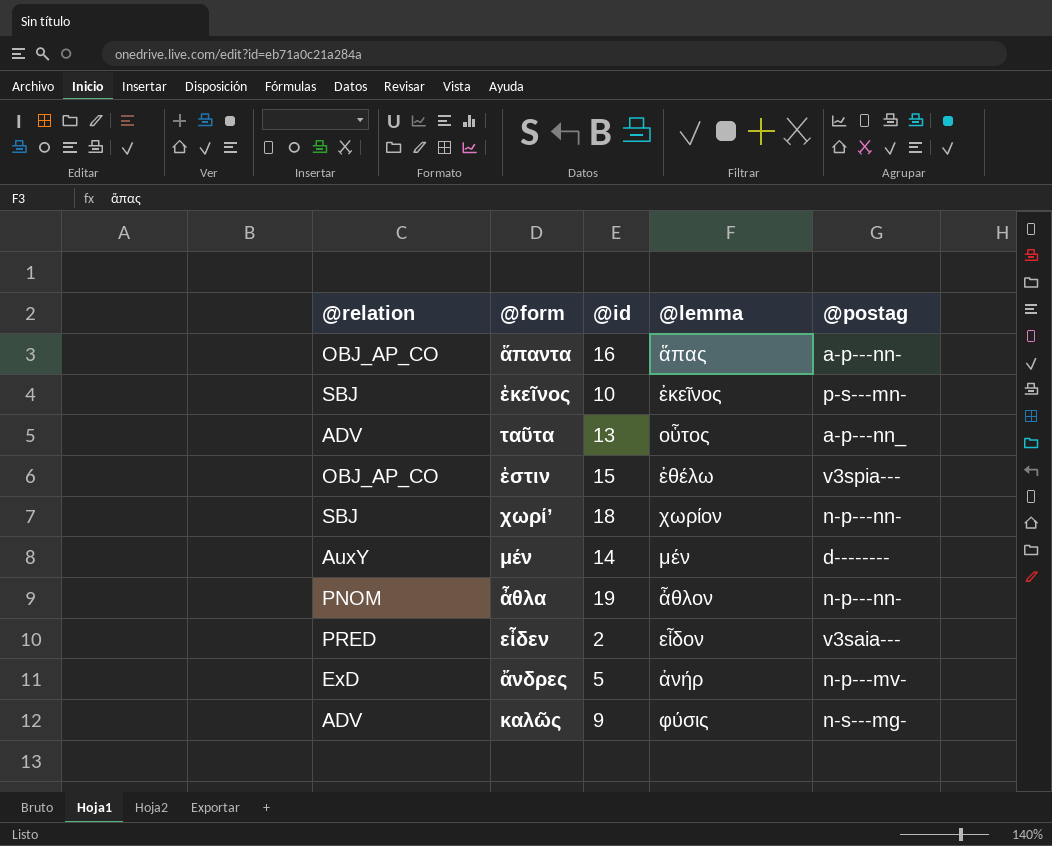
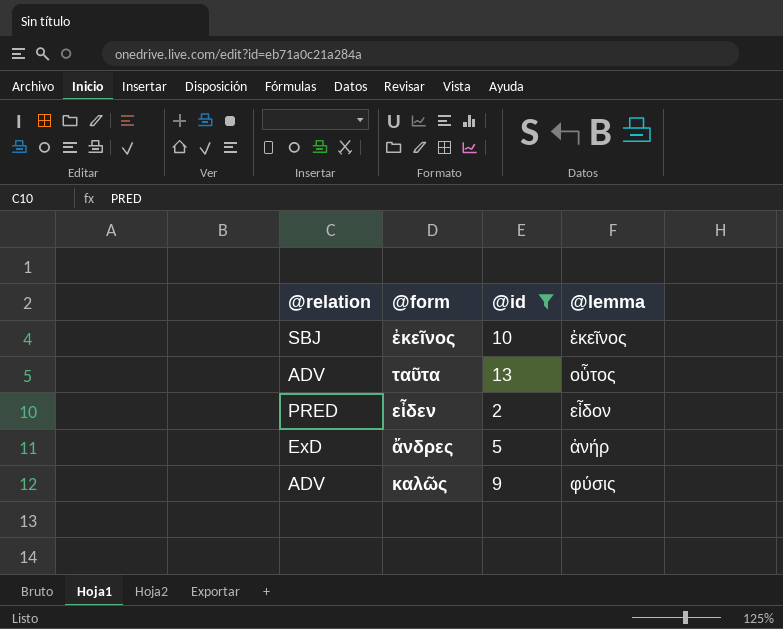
filter: none -> @id <= 13
column @postag | position: 5 -> none

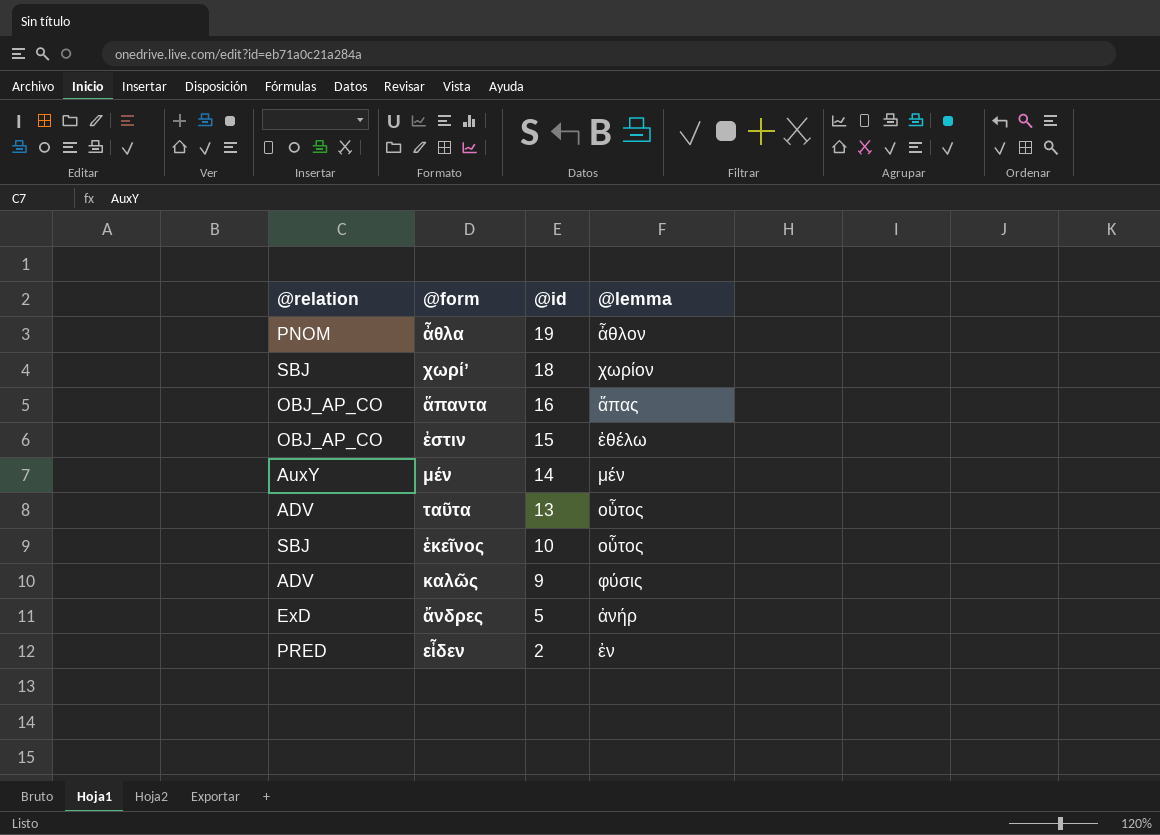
filter: @id <= 13 -> none
row order: none -> @id descending
ἐκεῖνος | @lemma: ἐκεῖνος -> οὗτος
εἶδεν | @lemma: εἶδον -> ἐν

